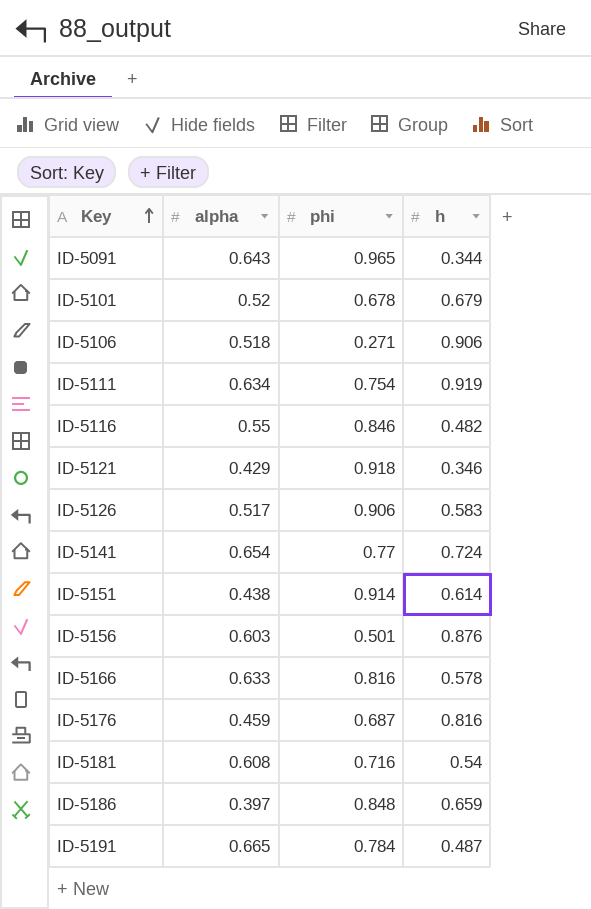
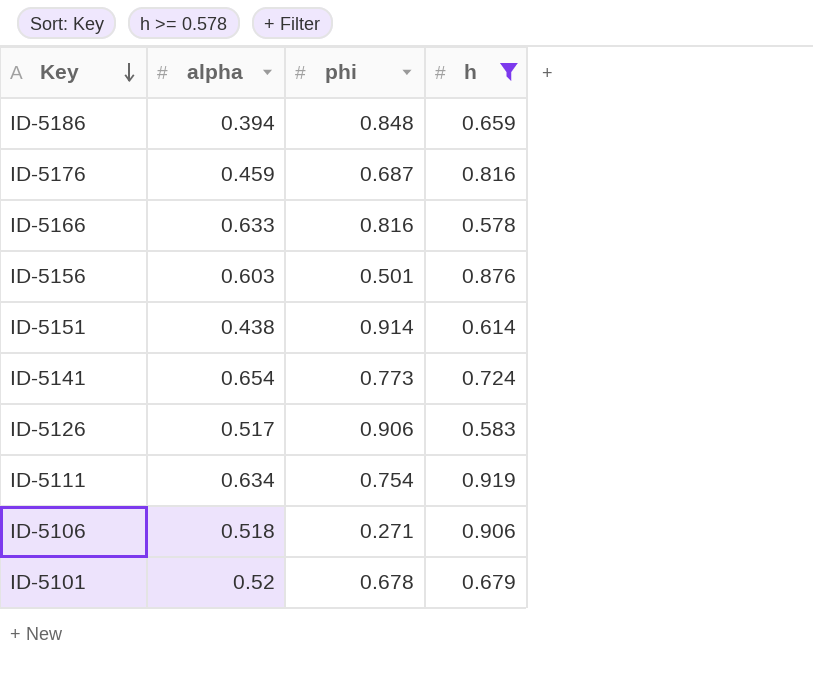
filter: none -> h >= 0.578
row order: Key ascending -> Key descending
ID-5186 | alpha: 0.397 -> 0.394
ID-5141 | phi: 0.77 -> 0.773

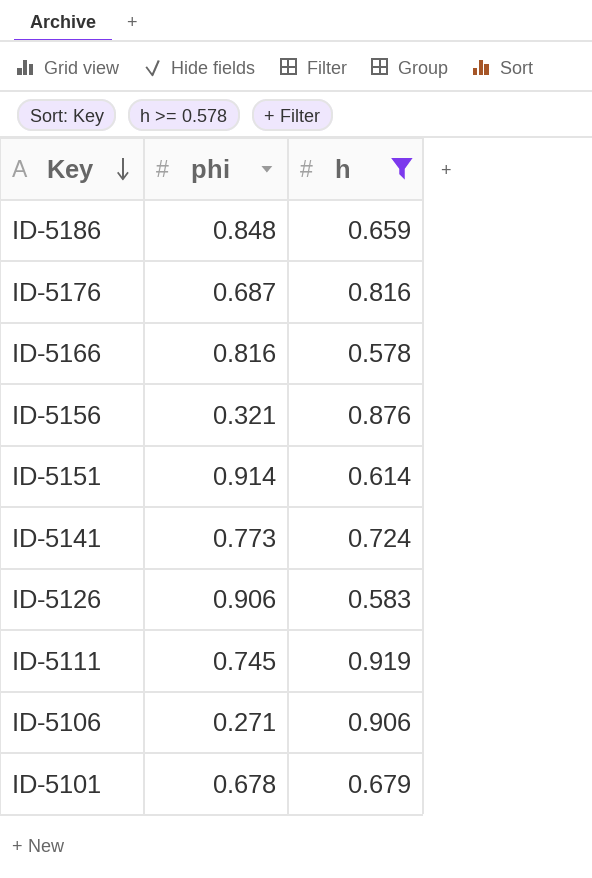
column alpha | position: 2 -> none
ID-5156 | phi: 0.501 -> 0.321
ID-5111 | phi: 0.754 -> 0.745

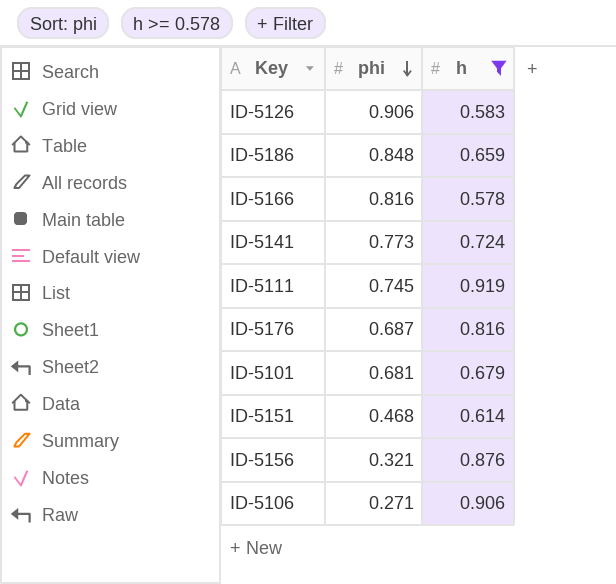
row order: Key descending -> phi descending
ID-5101 | phi: 0.678 -> 0.681
ID-5151 | phi: 0.914 -> 0.468

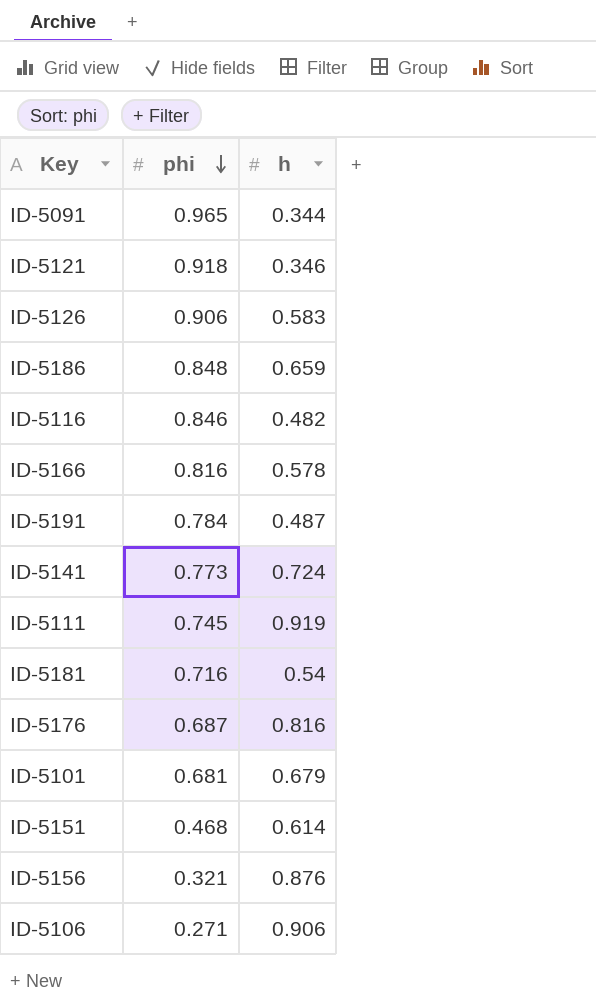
filter: h >= 0.578 -> none

